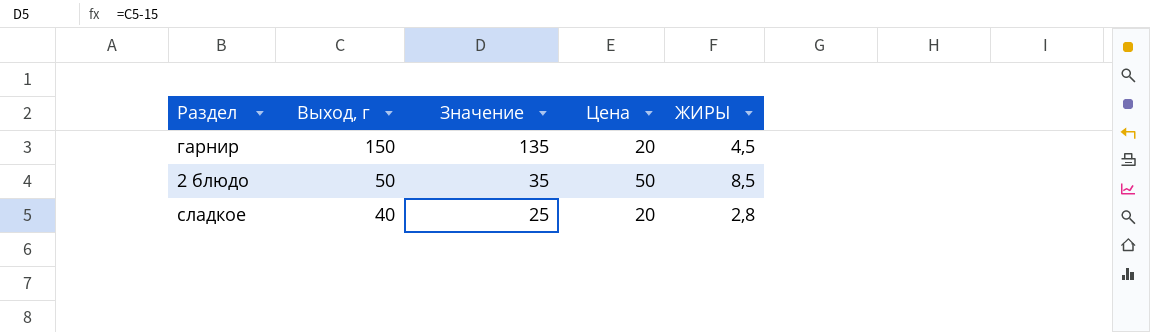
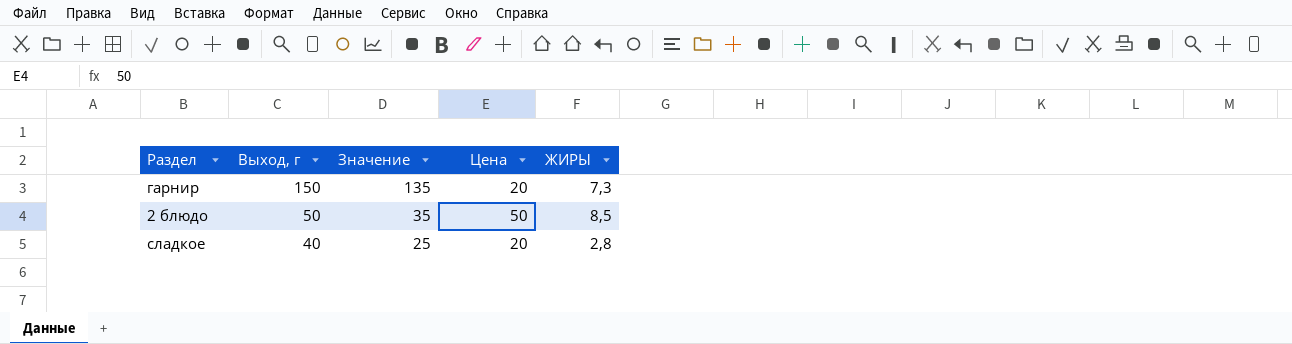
гарнир | ЖИРЫ: 4,5 -> 7,3

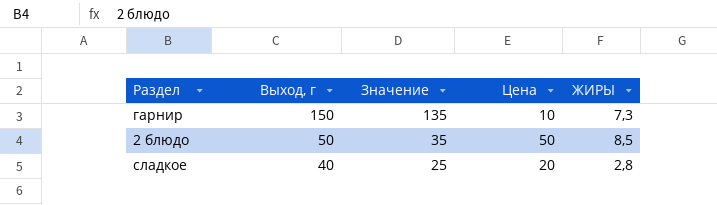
гарнир | Цена: 20 -> 10

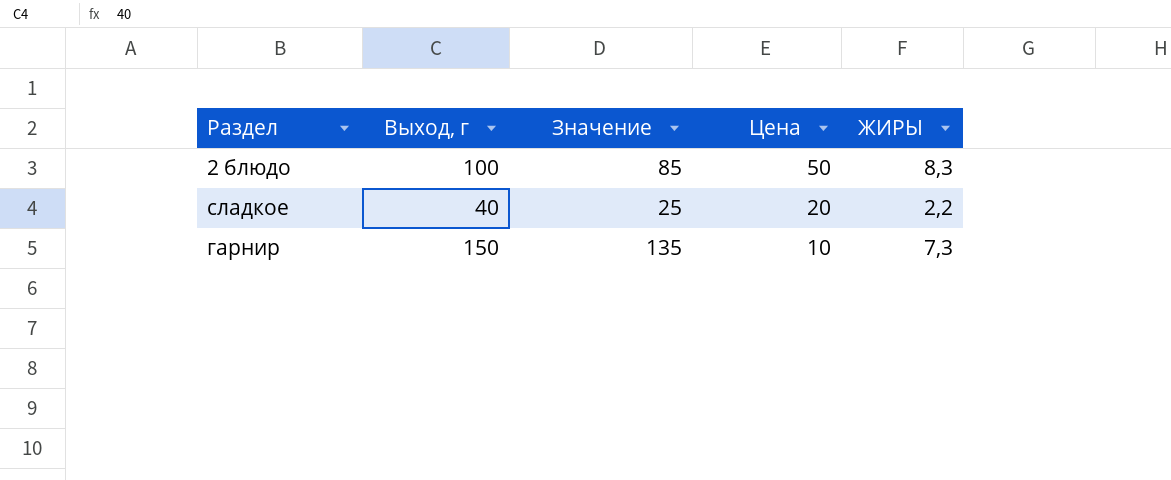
row order: Выход, г descending -> Цена descending
2 блюдо | Выход, г: 50 -> 100
2 блюдо | Значение: 35 -> 85
2 блюдо | ЖИРЫ: 8,5 -> 8,3
сладкое | ЖИРЫ: 2,8 -> 2,2

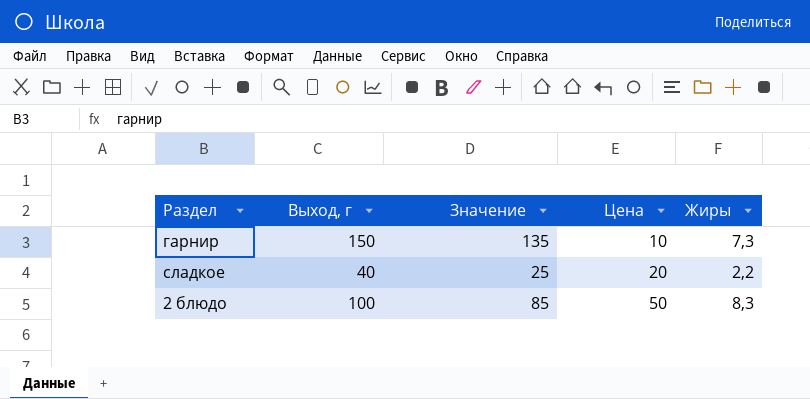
row order: Цена descending -> Цена ascending
column name: ЖИРЫ -> Жиры

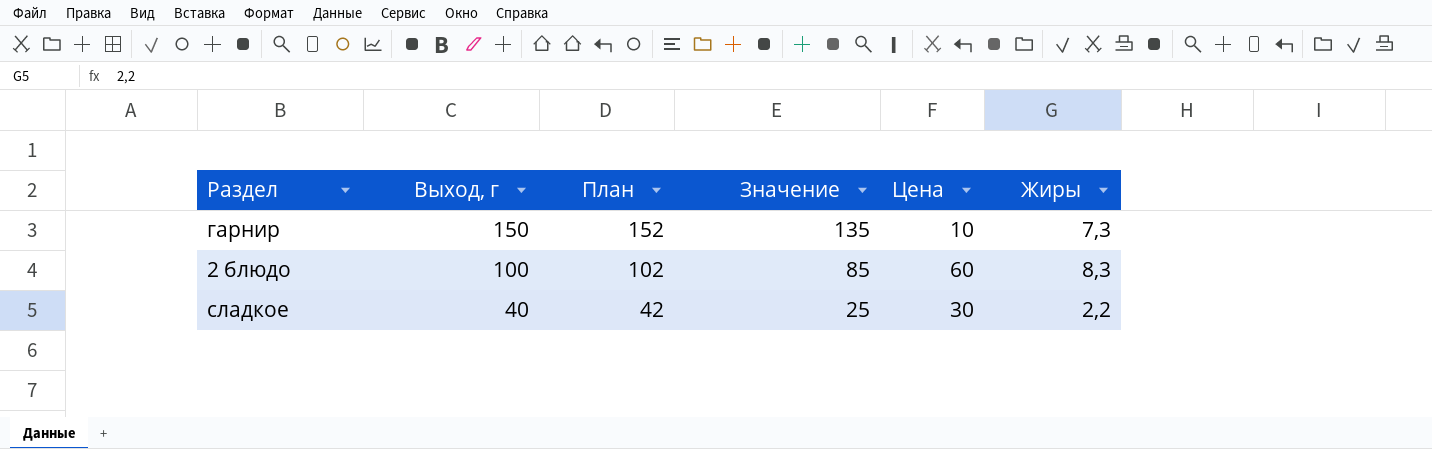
row order: Цена ascending -> Выход, г descending
column План | formula: none -> [Выход, г] + 2
2 блюдо | Цена: 50 -> 60
сладкое | Цена: 20 -> 30

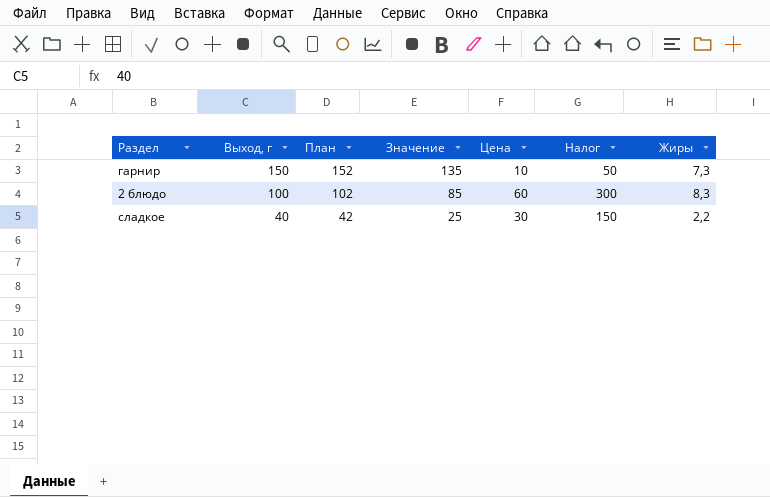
column Налог | formula: none -> [Цена] * 5

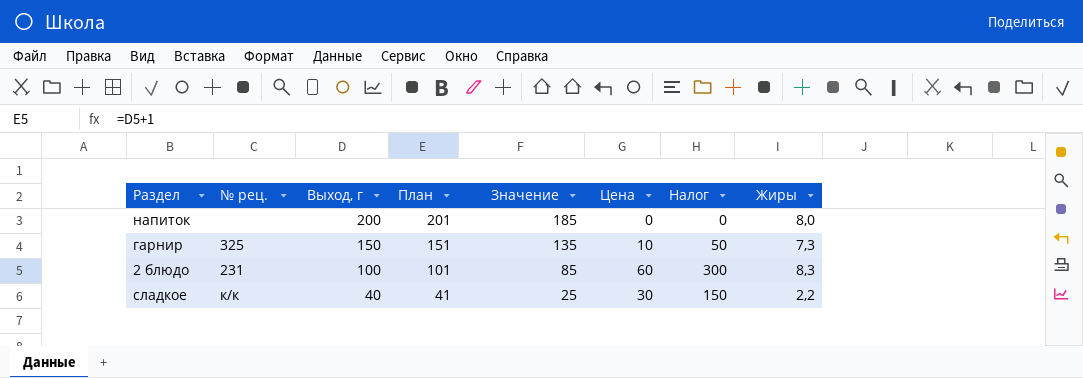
column № рец. | position: none -> 2
column План | formula: [Выход, г] + 2 -> [Выход, г] + 1
row напиток: none -> none | 200 | 201 | 185 | 0 | 0 | 8,0

